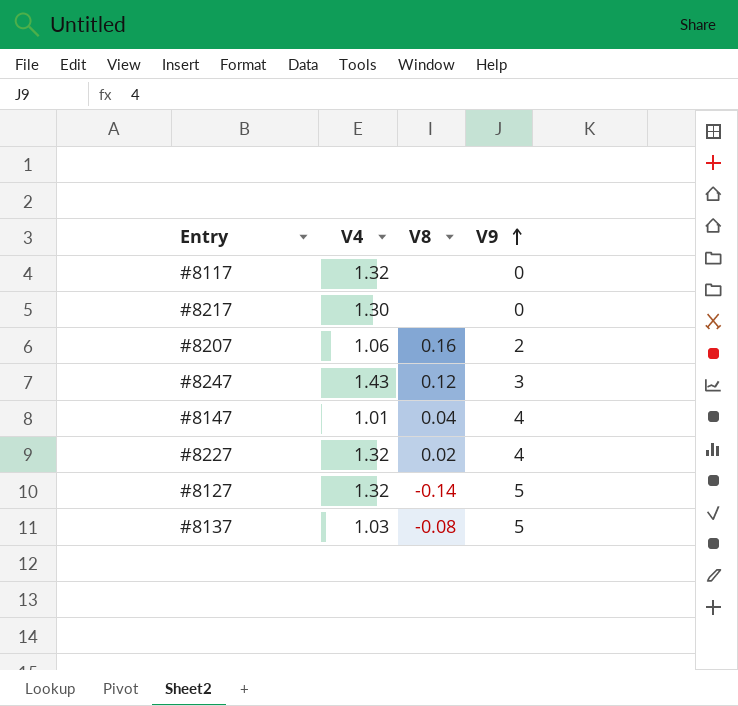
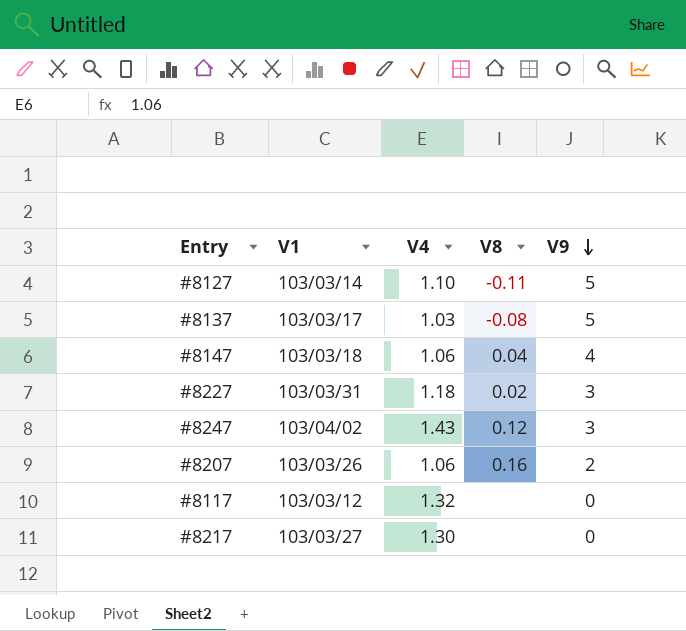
row order: V9 ascending -> V9 descending
column V1 | position: none -> 2
#8127 | V4: 1.32 -> 1.10
#8127 | V8: -0.14 -> -0.11
#8147 | V4: 1.01 -> 1.06
#8227 | V4: 1.32 -> 1.18
#8227 | V9: 4 -> 3

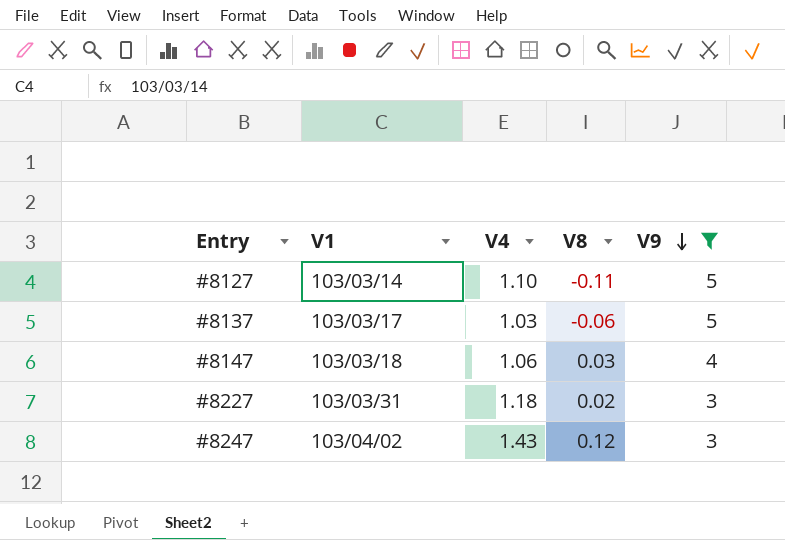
filter: none -> V9 >= 3
#8137 | V8: -0.08 -> -0.06
#8147 | V8: 0.04 -> 0.03

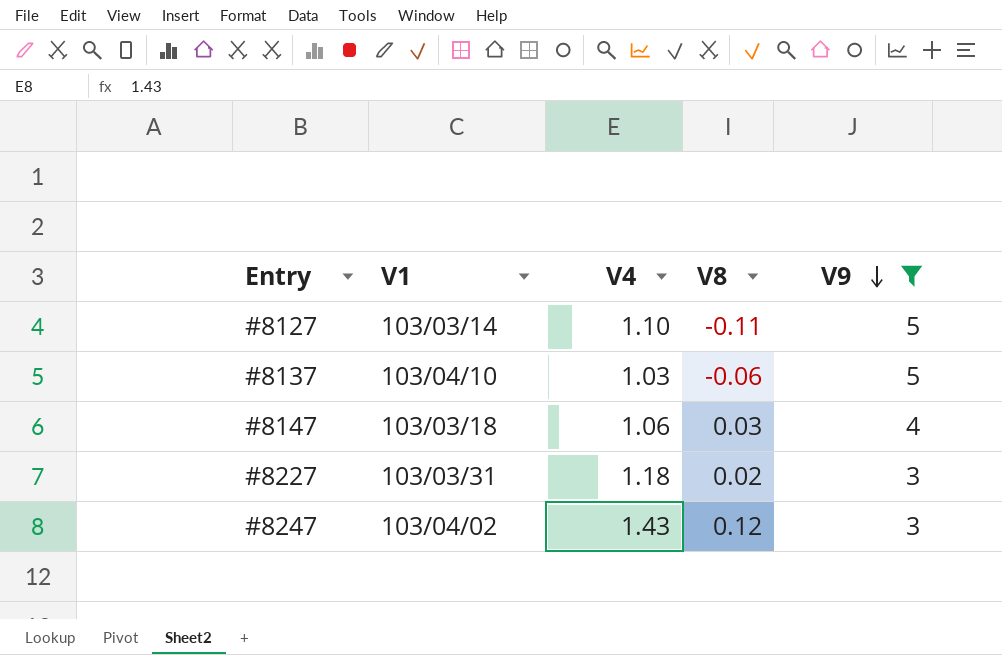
#8137 | V1: 103/03/17 -> 103/04/10

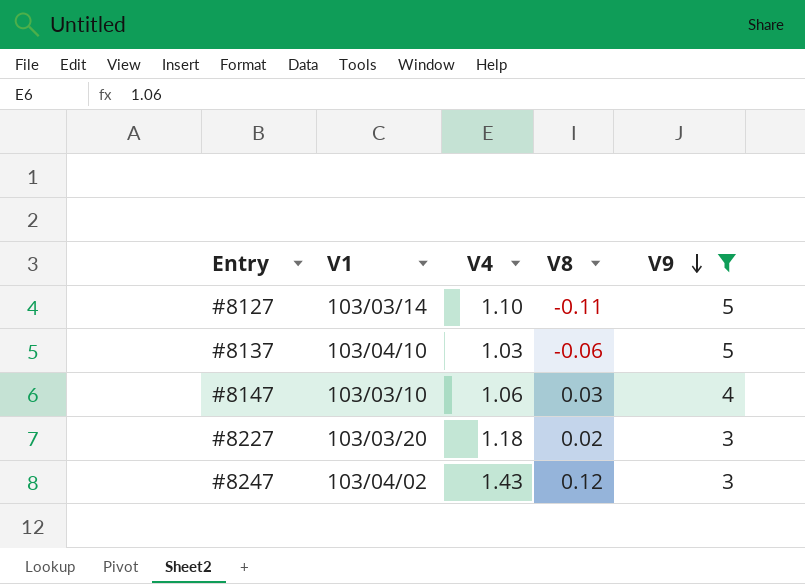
#8147 | V1: 103/03/18 -> 103/03/10
#8227 | V1: 103/03/31 -> 103/03/20

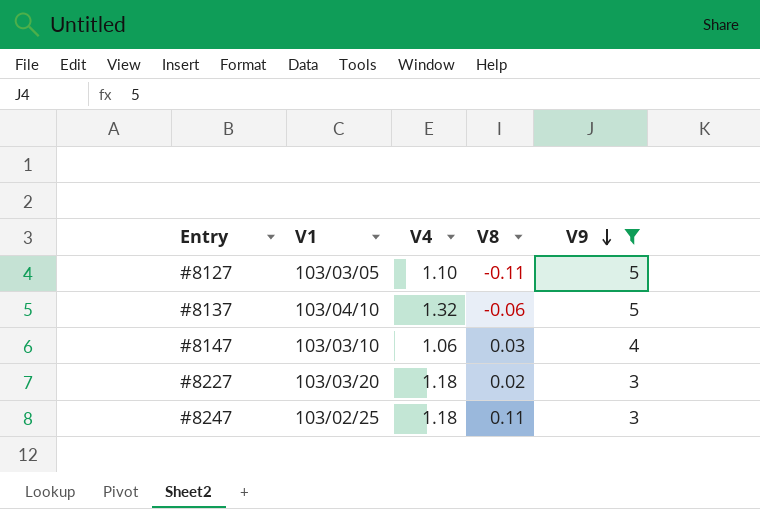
#8127 | V1: 103/03/14 -> 103/03/05
#8137 | V4: 1.03 -> 1.32
#8247 | V1: 103/04/02 -> 103/02/25
#8247 | V4: 1.43 -> 1.18
#8247 | V8: 0.12 -> 0.11

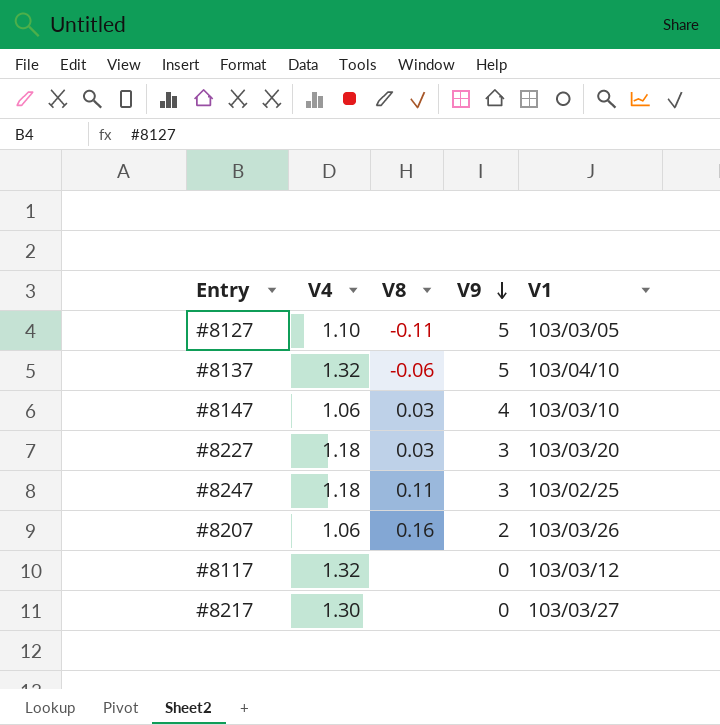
filter: V9 >= 3 -> none
column V1 | position: 2 -> 5
#8227 | V8: 0.02 -> 0.03

